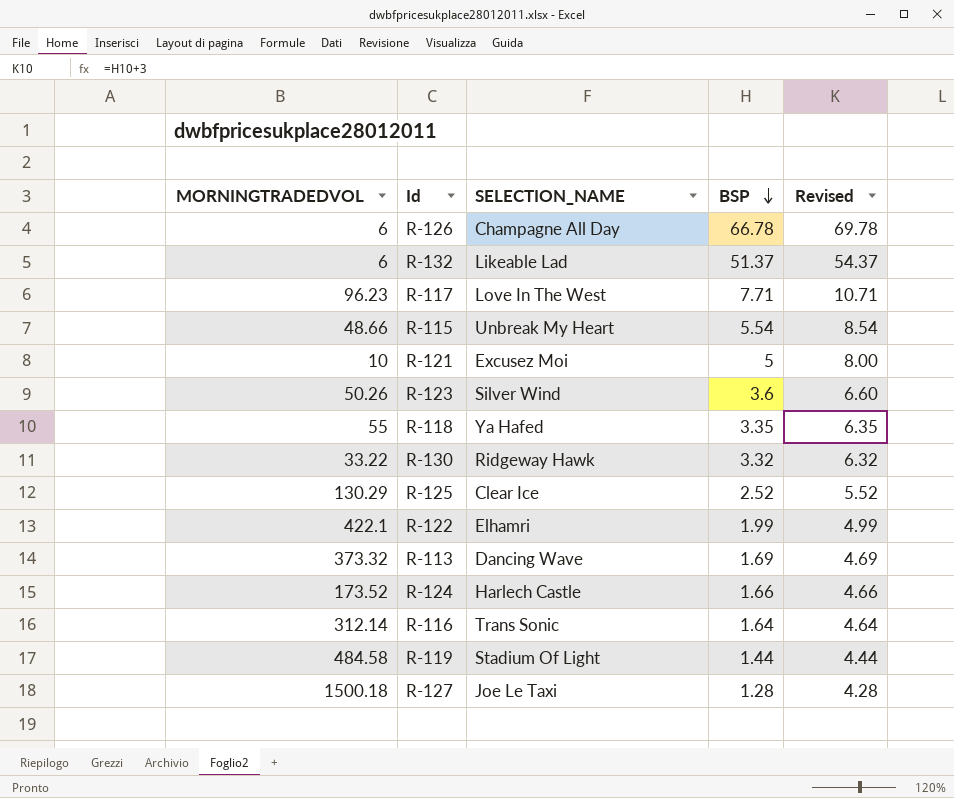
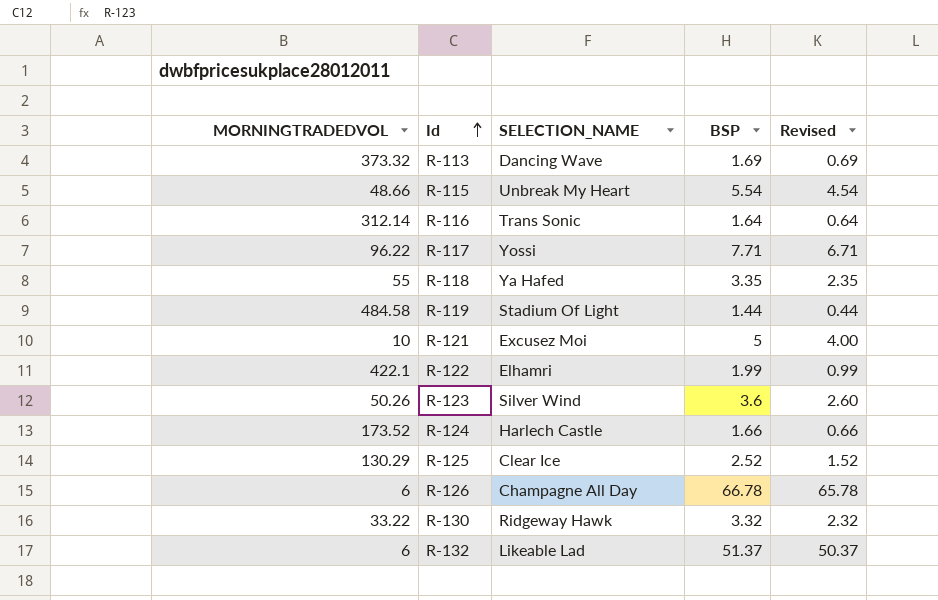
row order: BSP descending -> Id ascending
column Revised | formula: [BSP] + 3 -> [BSP] - 1
row R-127: 1500.18 | Joe Le Taxi | 1.28 | 4.28 -> none
R-117 | MORNINGTRADEDVOL: 96.23 -> 96.22
R-117 | SELECTION_NAME: Love In The West -> Yossi

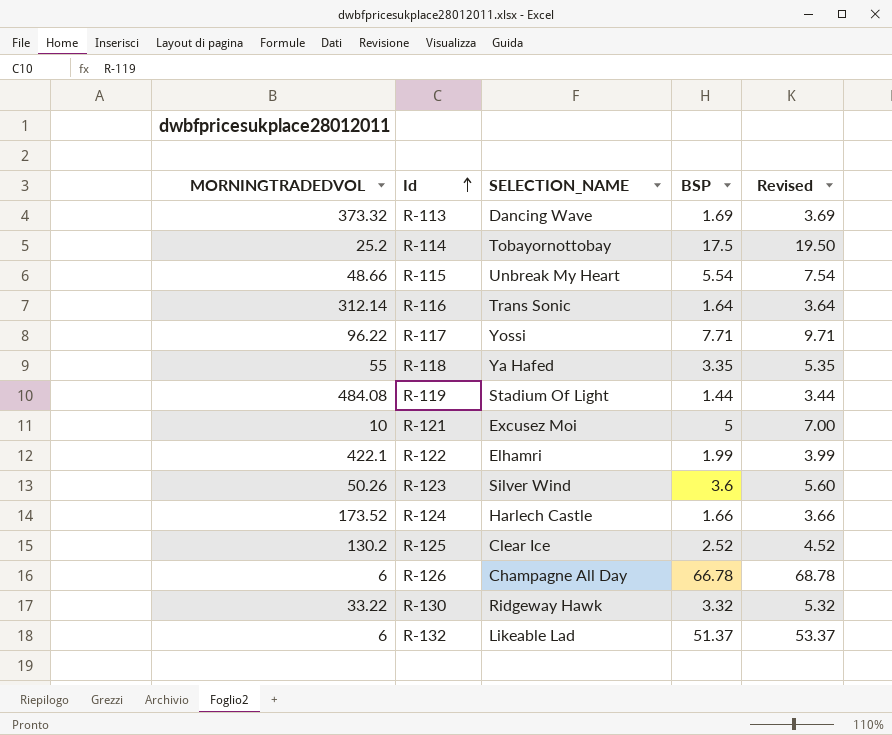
column Revised | formula: [BSP] - 1 -> [BSP] + 2
row R-114: none -> 25.2 | Tobayornottobay | 17.5 | 19.50
R-119 | MORNINGTRADEDVOL: 484.58 -> 484.08
R-125 | MORNINGTRADEDVOL: 130.29 -> 130.2

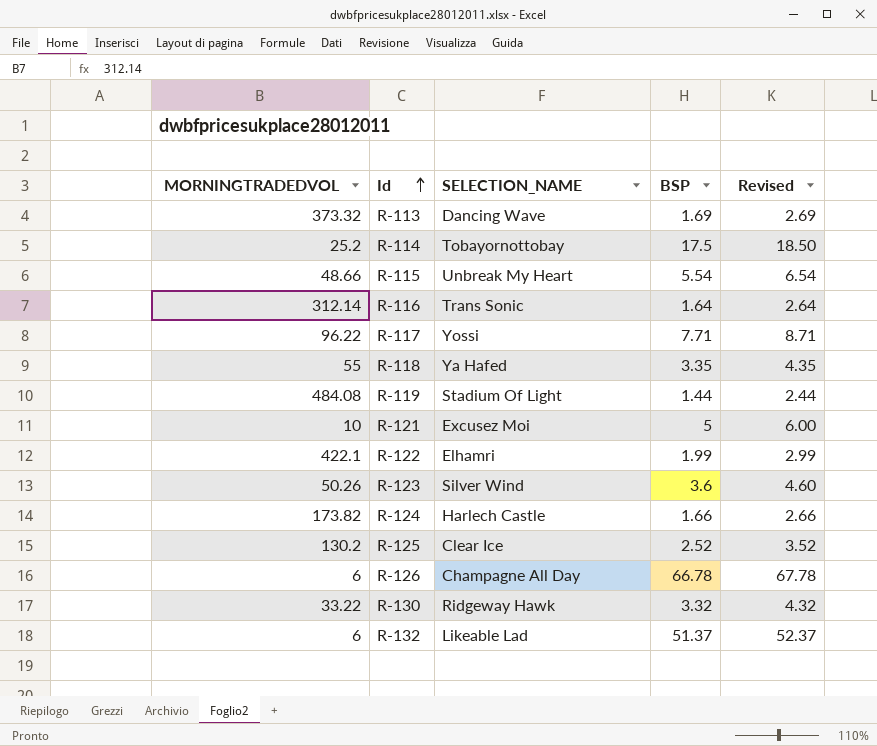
column Revised | formula: [BSP] + 2 -> [BSP] + 1
R-124 | MORNINGTRADEDVOL: 173.52 -> 173.82

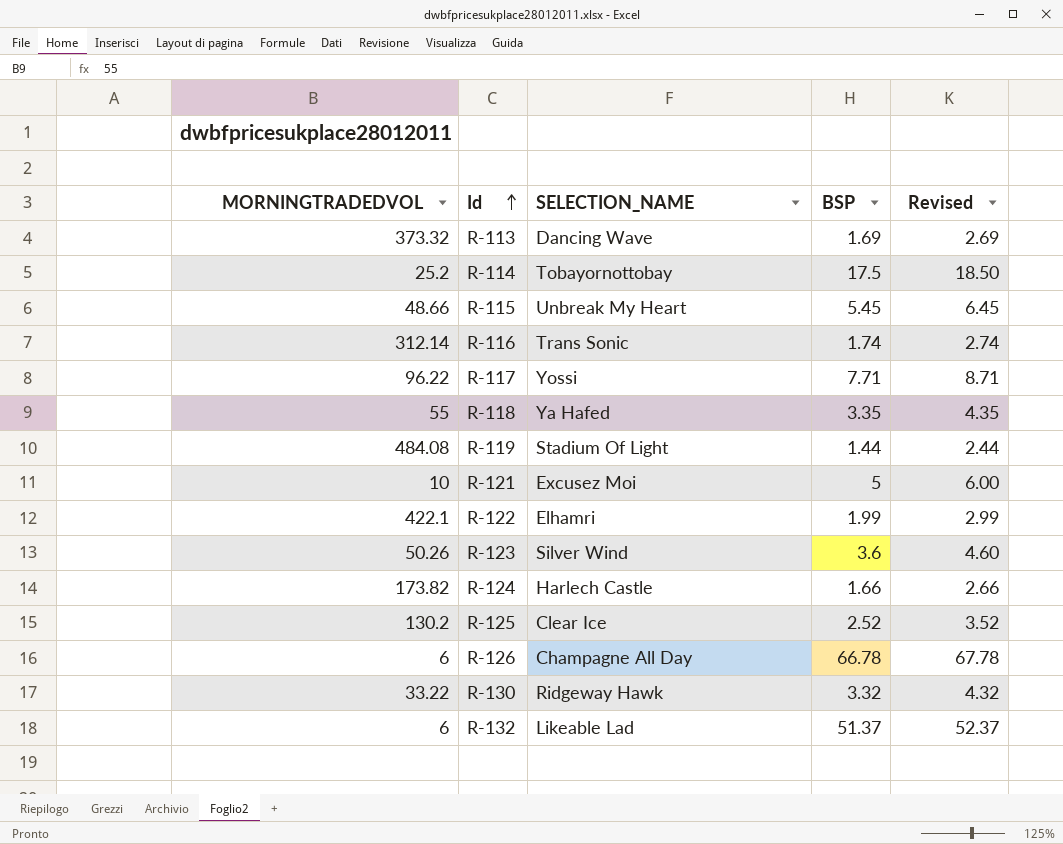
R-115 | BSP: 5.54 -> 5.45
R-115 | Revised: 6.54 -> 6.45
R-116 | BSP: 1.64 -> 1.74
R-116 | Revised: 2.64 -> 2.74

